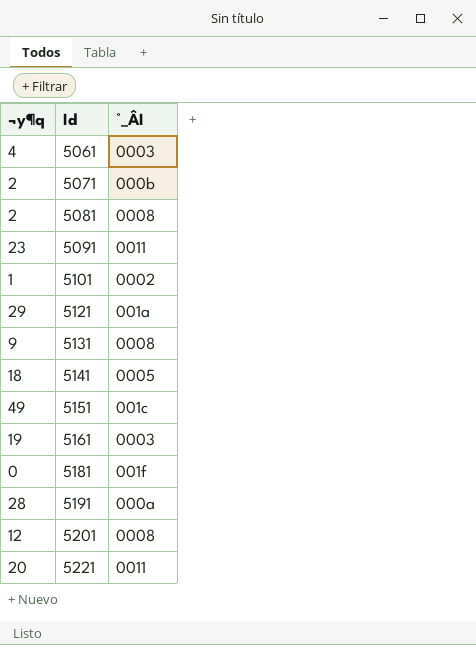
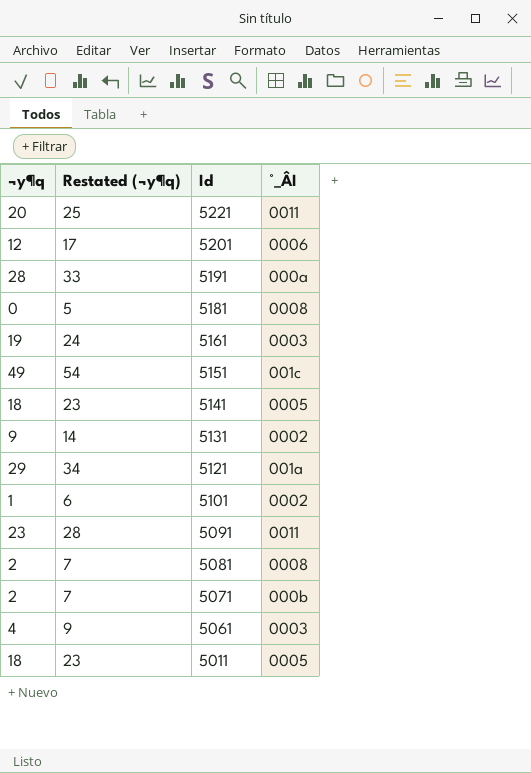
row order: Id ascending -> Id descending
column Restated (¬y¶q) | formula: none -> [¬y¶q] + 5
5201 | °_ÂI: 0008 -> 0006
5181 | °_ÂI: 001f -> 0008
5131 | °_ÂI: 0008 -> 0002
row 5011: none -> 18 | 23 | 0005

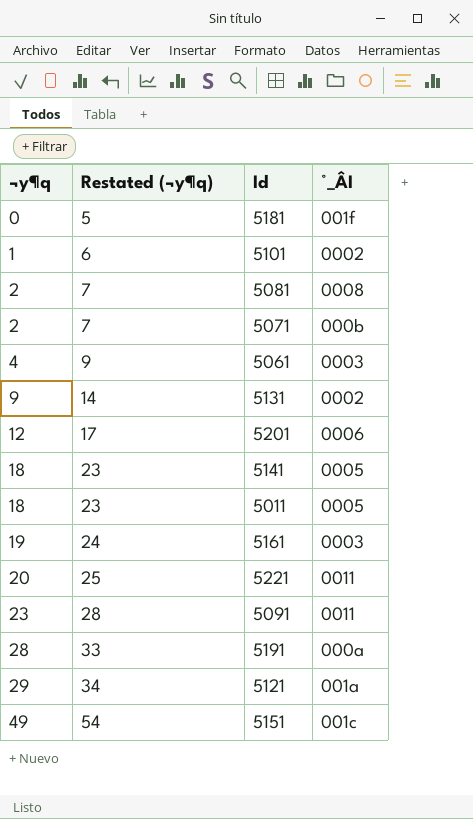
row order: Id descending -> ¬y¶q ascending
5181 | °_ÂI: 0008 -> 001f

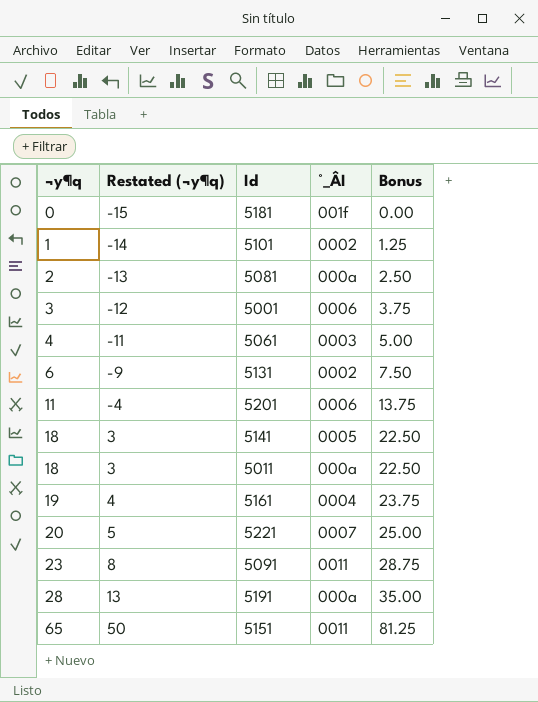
column Restated (¬y¶q) | formula: [¬y¶q] + 5 -> [¬y¶q] - 15
column Bonus | formula: none -> [¬y¶q] * 1.25
row 5071: 2 | 7 | 000b -> none
row 5121: 29 | 34 | 001a -> none
5081 | °_ÂI: 0008 -> 000a
row 5001: none -> 3 | -12 | 0006 | 3.75
5131 | ¬y¶q: 9 -> 6
5201 | ¬y¶q: 12 -> 11
5011 | °_ÂI: 0005 -> 000a
5161 | °_ÂI: 0003 -> 0004
5221 | °_ÂI: 0011 -> 0007
5151 | ¬y¶q: 49 -> 65
5151 | °_ÂI: 001c -> 0011

